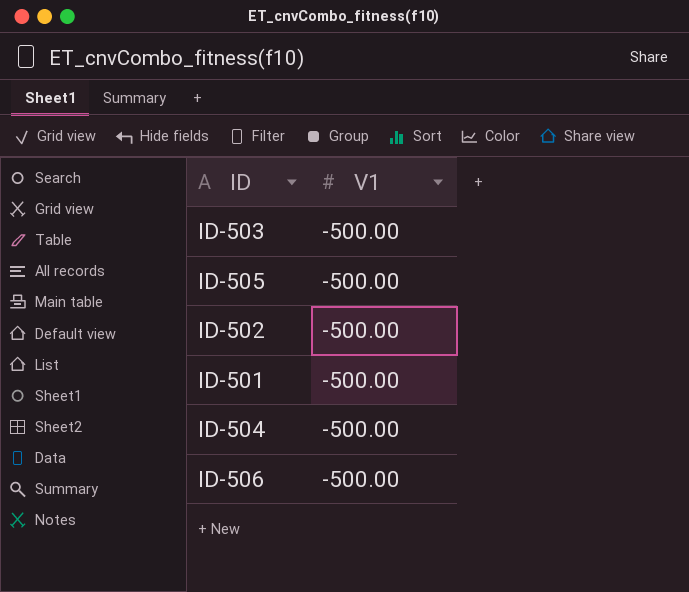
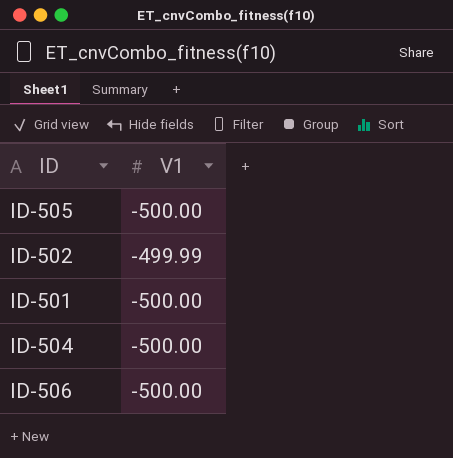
row ID-503: -500.00 -> none
ID-502 | V1: -500.00 -> -499.99

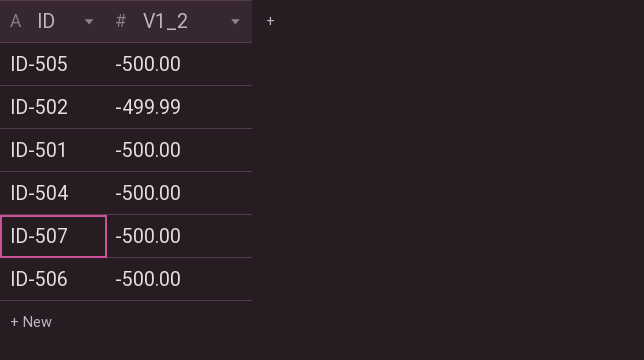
column name: V1 -> V1_2
row ID-507: none -> -500.00

